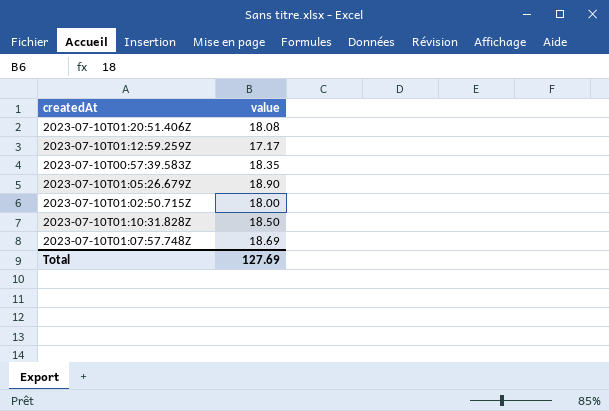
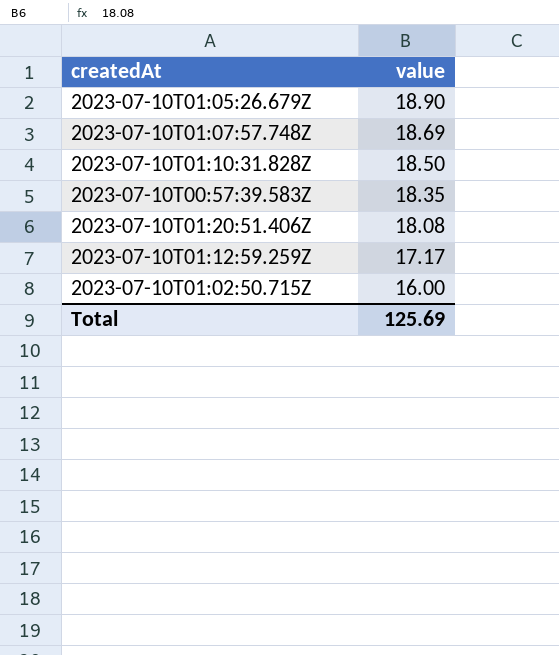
row order: none -> value descending
2023-07-10T01:02:50.715Z | value: 18.00 -> 16.00
Total | value: 127.69 -> 125.69

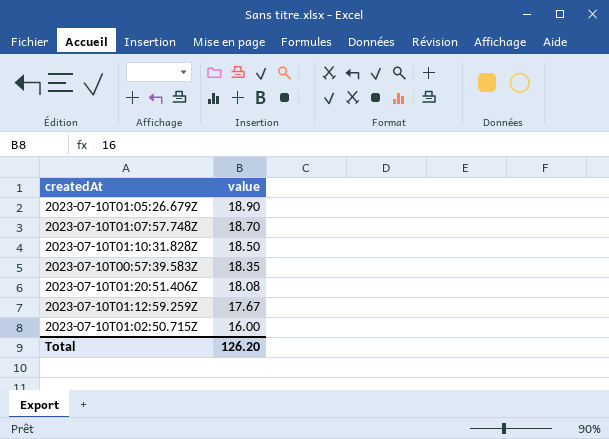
2023-07-10T01:07:57.748Z | value: 18.69 -> 18.70
2023-07-10T01:12:59.259Z | value: 17.17 -> 17.67
Total | value: 125.69 -> 126.20

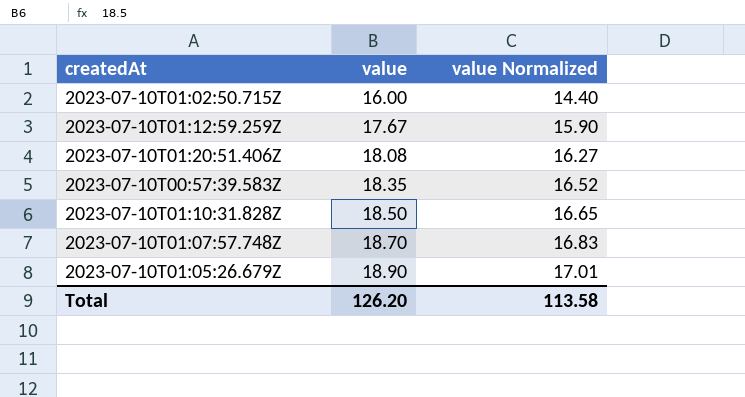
row order: value descending -> value ascending
column value Normalized | formula: none -> [value] * 0.9

